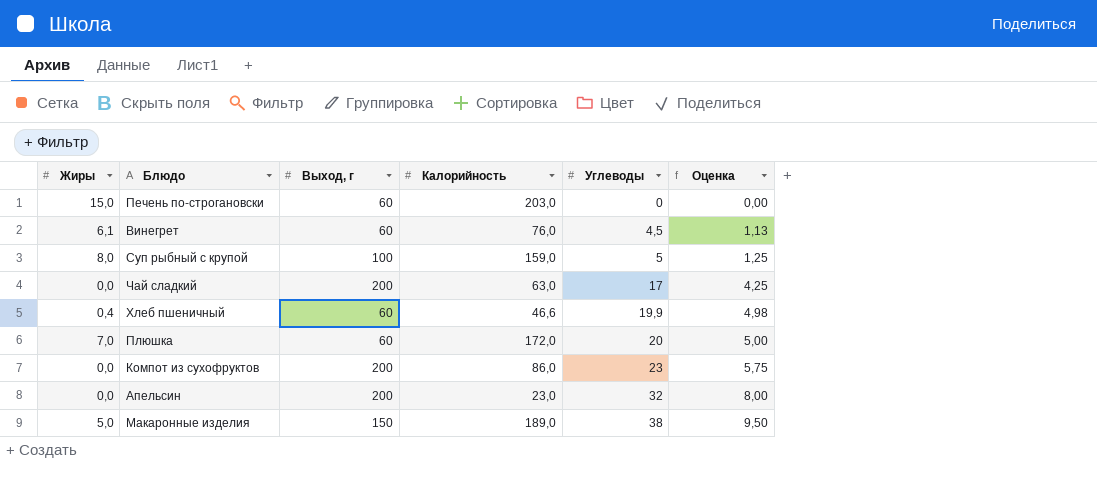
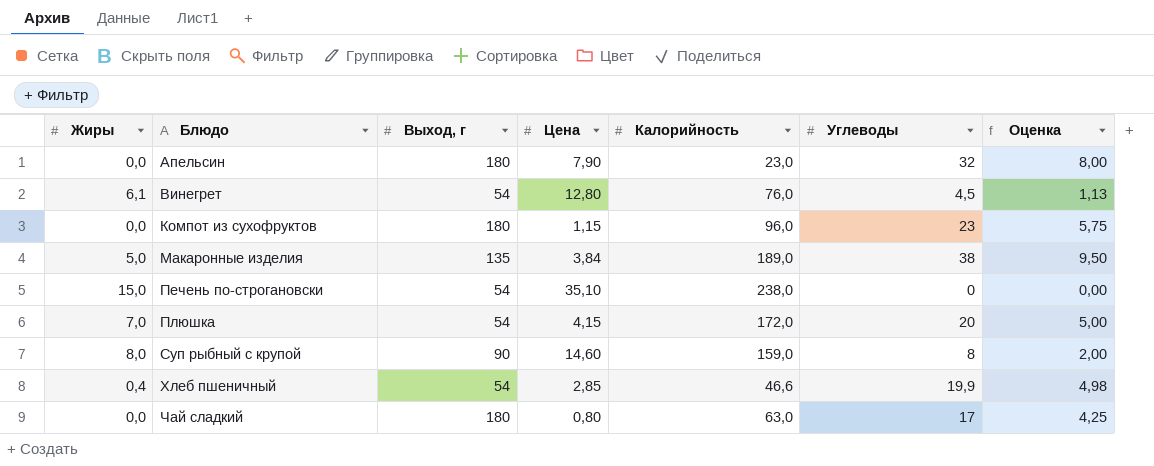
row order: Углеводы ascending -> Блюдо ascending
column Цена | position: none -> 4
Апельсин | Выход, г: 200 -> 180
Винегрет | Выход, г: 60 -> 54
Компот из сухофруктов | Выход, г: 200 -> 180
Компот из сухофруктов | Калорийность: 86,0 -> 96,0
Макаронные изделия | Выход, г: 150 -> 135
Печень по-строгановски | Выход, г: 60 -> 54
Печень по-строгановски | Калорийность: 203,0 -> 238,0
Плюшка | Выход, г: 60 -> 54
Суп рыбный с крупой | Выход, г: 100 -> 90
Суп рыбный с крупой | Углеводы: 5 -> 8
Суп рыбный с крупой | Оценка: 1,25 -> 2,00
Хлеб пшеничный | Выход, г: 60 -> 54
Чай сладкий | Выход, г: 200 -> 180

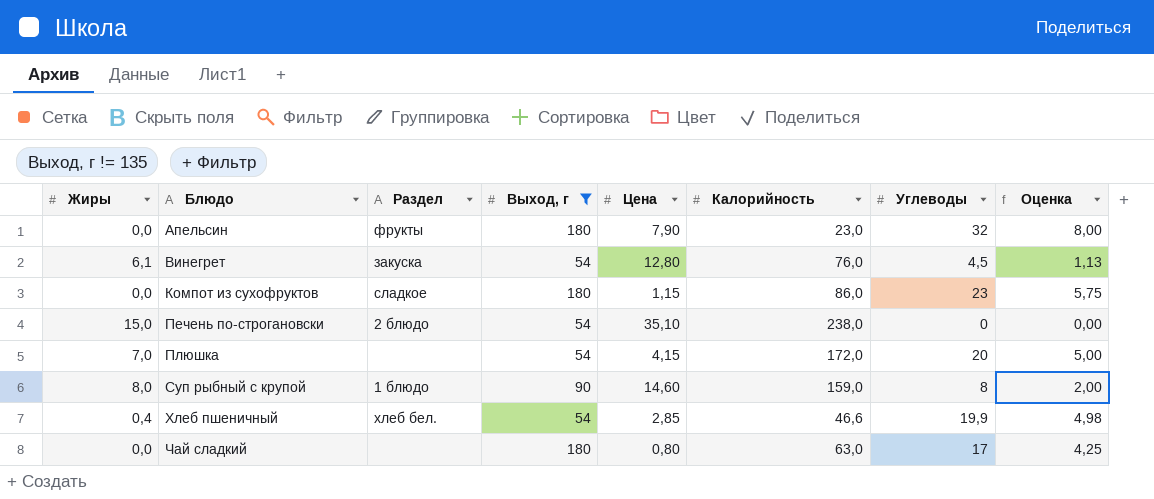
filter: none -> Выход, г != 135
column Раздел | position: none -> 3
Компот из сухофруктов | Калорийность: 96,0 -> 86,0

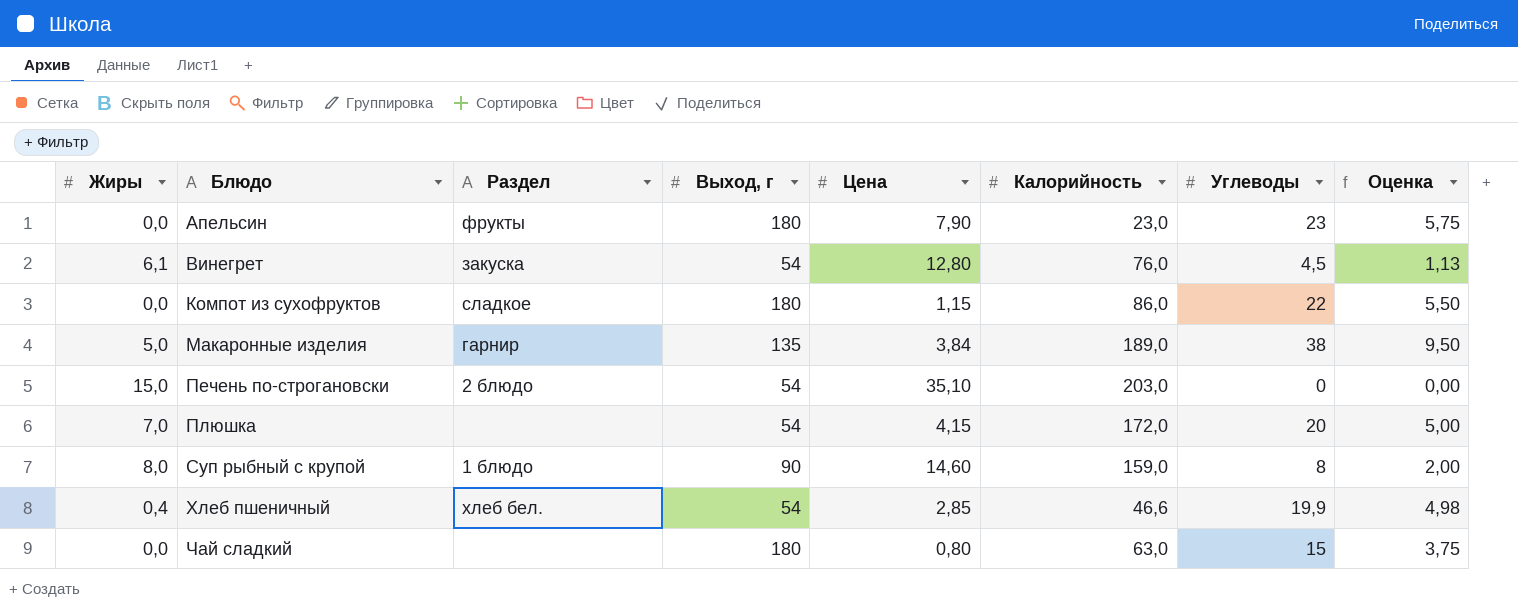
filter: Выход, г != 135 -> none
Апельсин | Углеводы: 32 -> 23
Апельсин | Оценка: 8,00 -> 5,75
Компот из сухофруктов | Углеводы: 23 -> 22
Компот из сухофруктов | Оценка: 5,75 -> 5,50
Печень по-строгановски | Калорийность: 238,0 -> 203,0
Чай сладкий | Углеводы: 17 -> 15
Чай сладкий | Оценка: 4,25 -> 3,75

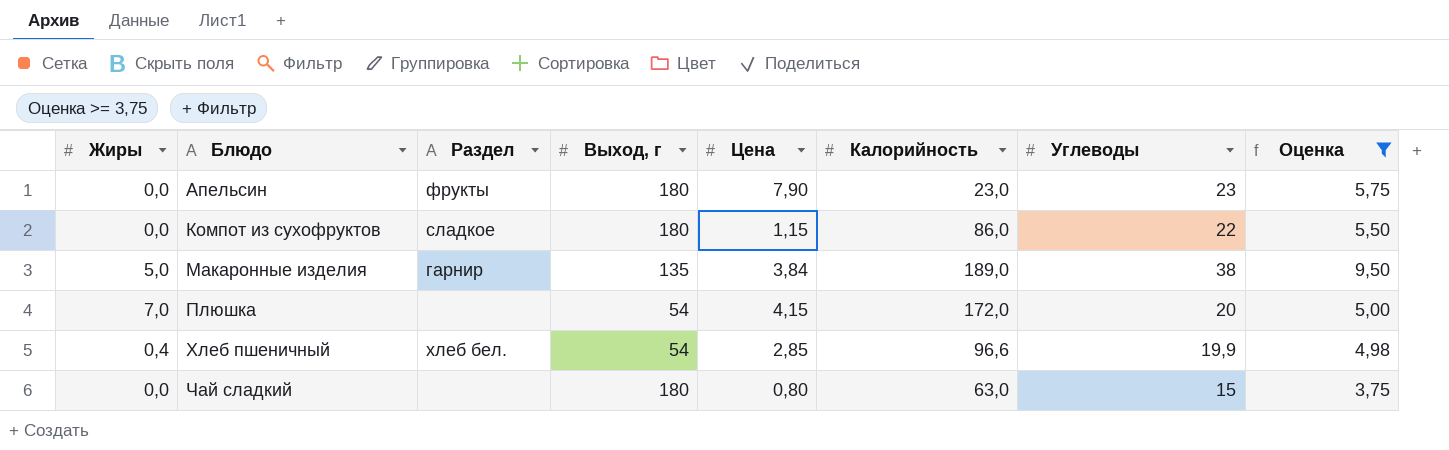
filter: none -> Оценка >= 3,75
Хлеб пшеничный | Калорийность: 46,6 -> 96,6

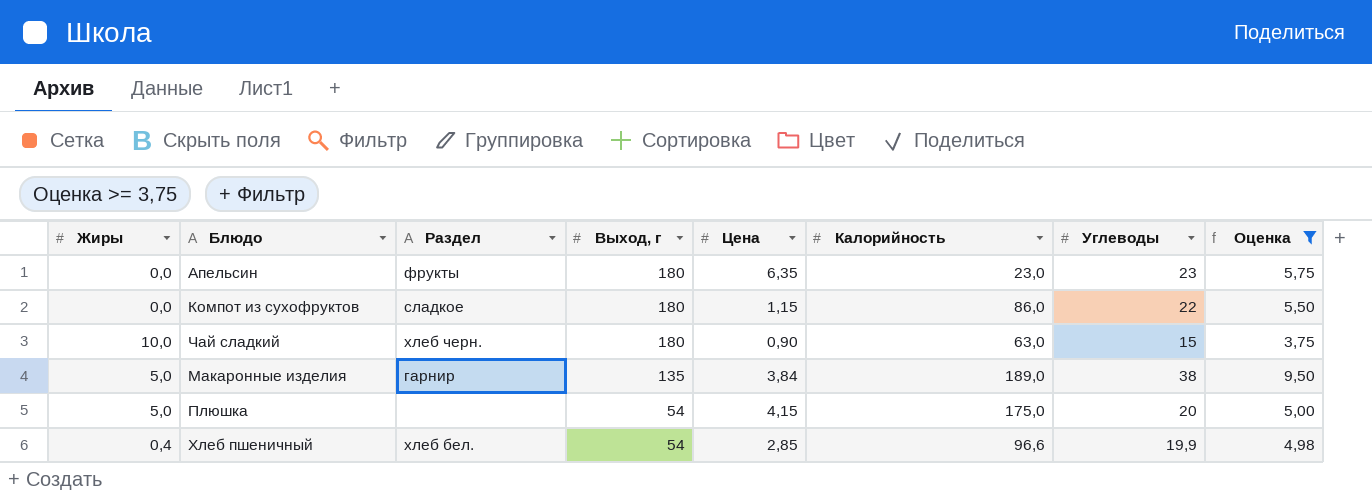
row order: Блюдо ascending -> Выход, г descending
Апельсин | Цена: 7,90 -> 6,35
Чай сладкий | Жиры: 0,0 -> 10,0
Чай сладкий | Раздел: none -> хлеб черн.
Чай сладкий | Цена: 0,80 -> 0,90
Плюшка | Жиры: 7,0 -> 5,0
Плюшка | Калорийность: 172,0 -> 175,0

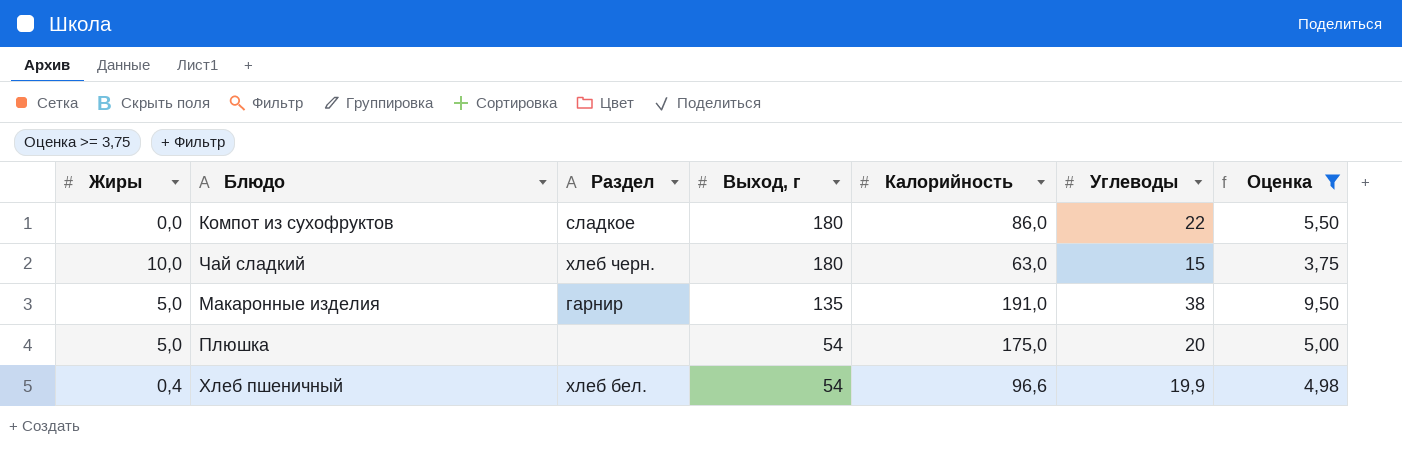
column Цена | position: 5 -> none
row Апельсин: 0,0 | фрукты | 180 | 6,35 | 23,0 | 23 | 5,75 -> none
Макаронные изделия | Калорийность: 189,0 -> 191,0

